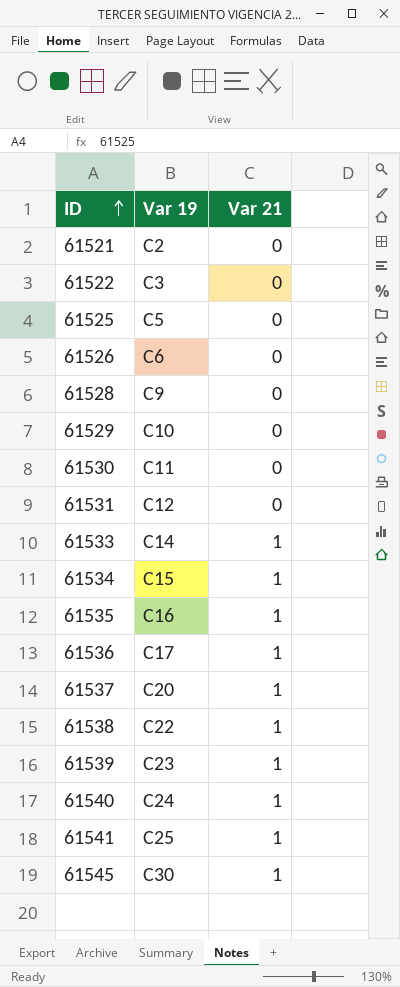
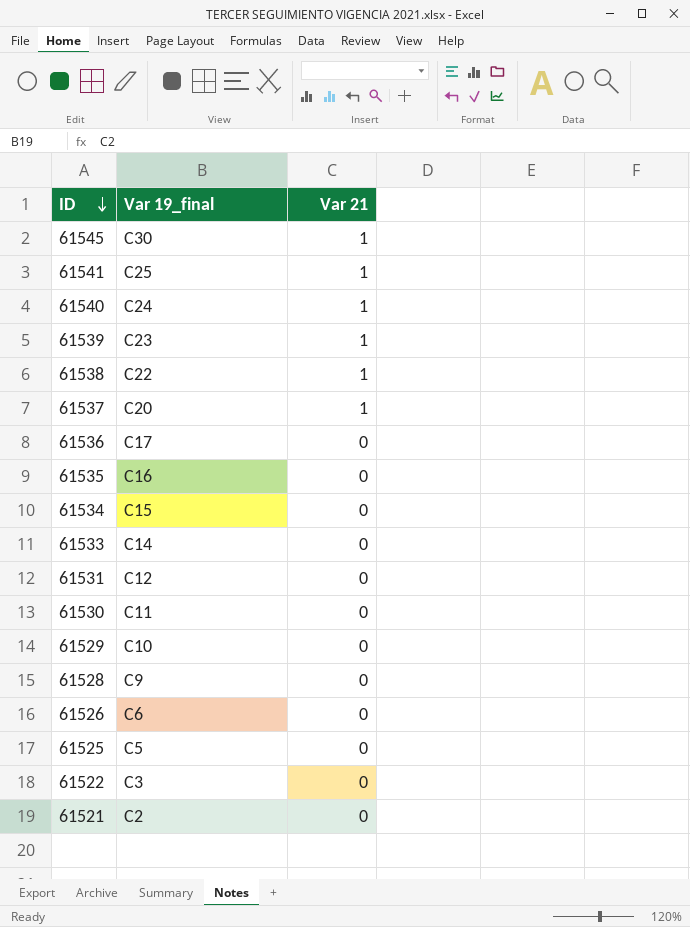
row order: ID ascending -> ID descending
column name: Var 19 -> Var 19_final
61536 | Var 21: 1 -> 0
61535 | Var 21: 1 -> 0
61534 | Var 21: 1 -> 0
61533 | Var 21: 1 -> 0

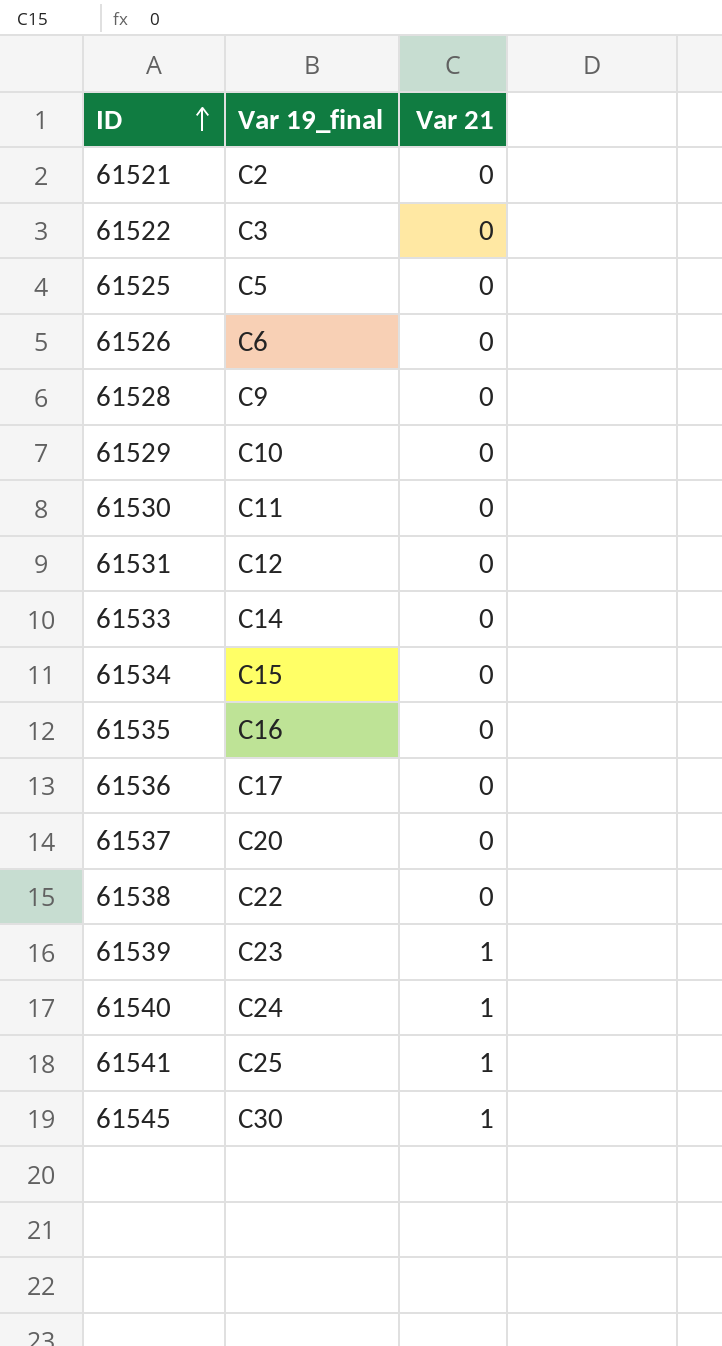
row order: ID descending -> ID ascending
61537 | Var 21: 1 -> 0
61538 | Var 21: 1 -> 0

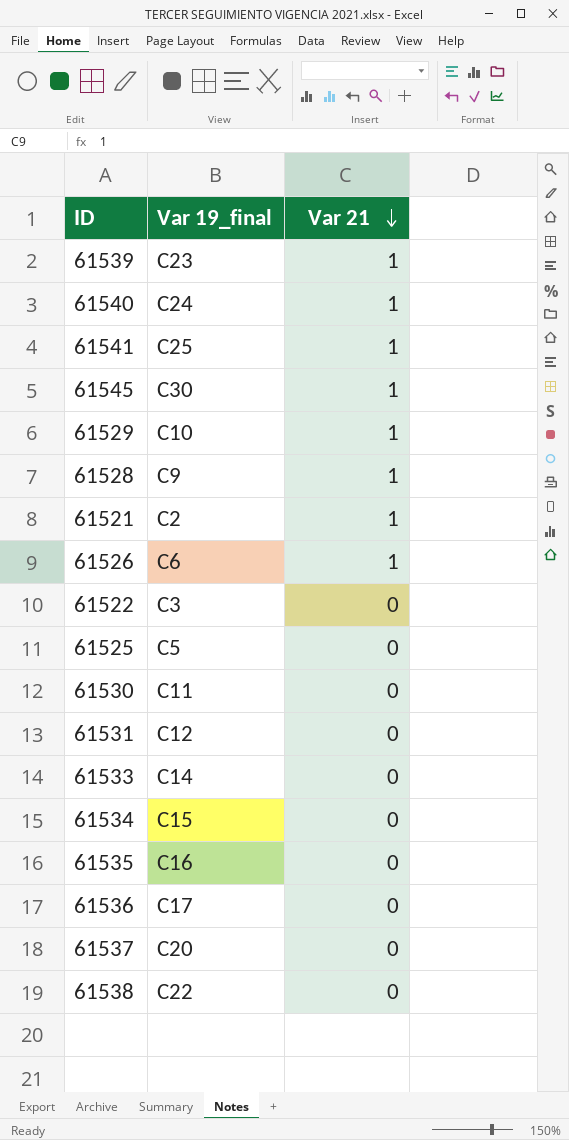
row order: ID ascending -> Var 21 descending
61529 | Var 21: 0 -> 1
61528 | Var 21: 0 -> 1
61521 | Var 21: 0 -> 1
61526 | Var 21: 0 -> 1

